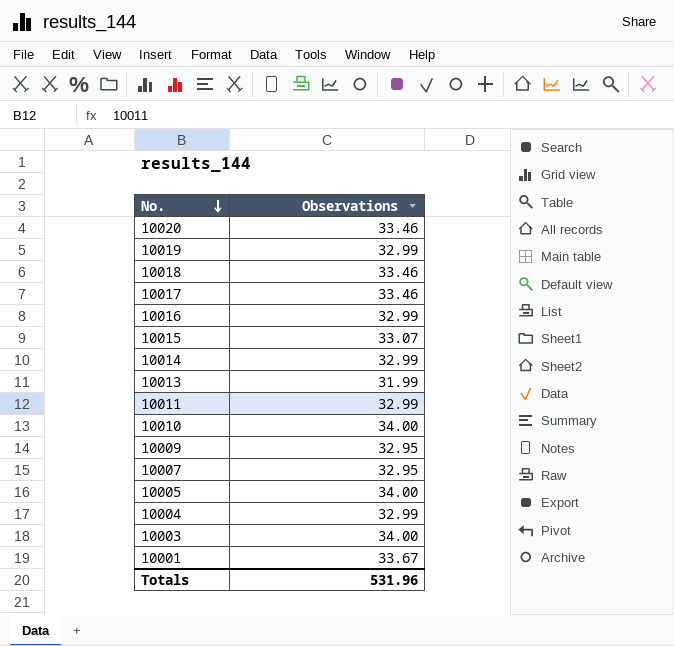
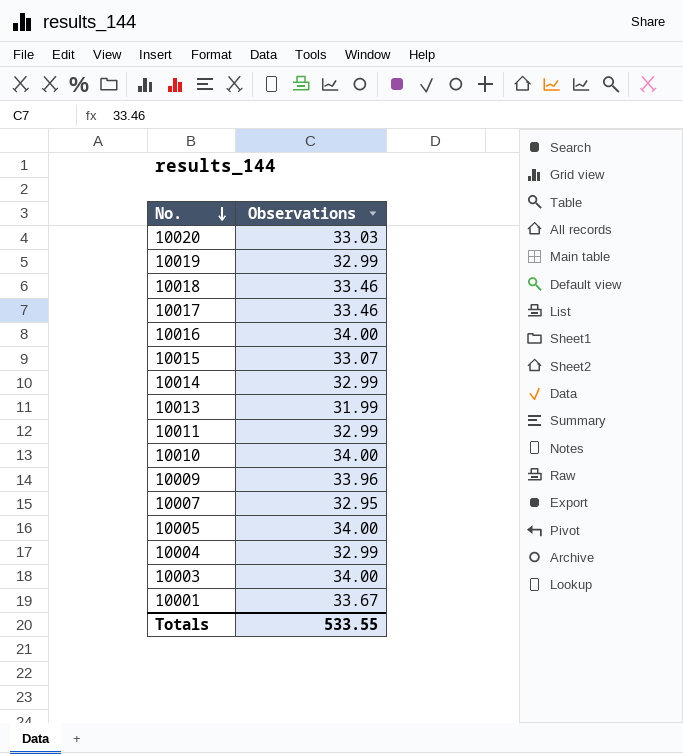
10020 | Observations: 33.46 -> 33.03
10016 | Observations: 32.99 -> 34.00
10009 | Observations: 32.95 -> 33.96
Totals | Observations: 531.96 -> 533.55

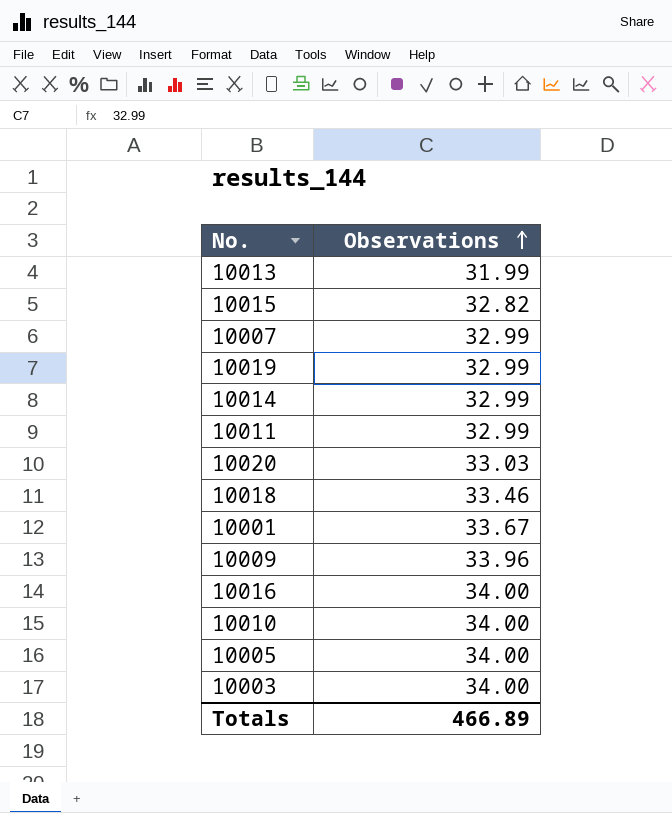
row order: No. descending -> Observations ascending
row 10017: 33.46 -> none
row 10004: 32.99 -> none
10015 | Observations: 33.07 -> 32.82
10007 | Observations: 32.95 -> 32.99
Totals | Observations: 533.55 -> 466.89

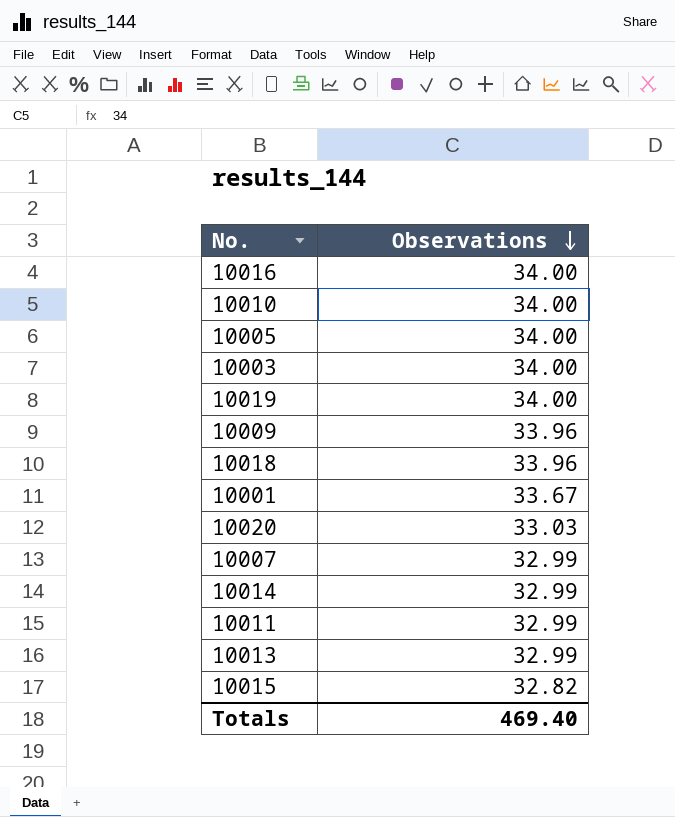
row order: Observations ascending -> Observations descending
10019 | Observations: 32.99 -> 34.00
10018 | Observations: 33.46 -> 33.96
10013 | Observations: 31.99 -> 32.99
Totals | Observations: 466.89 -> 469.40

